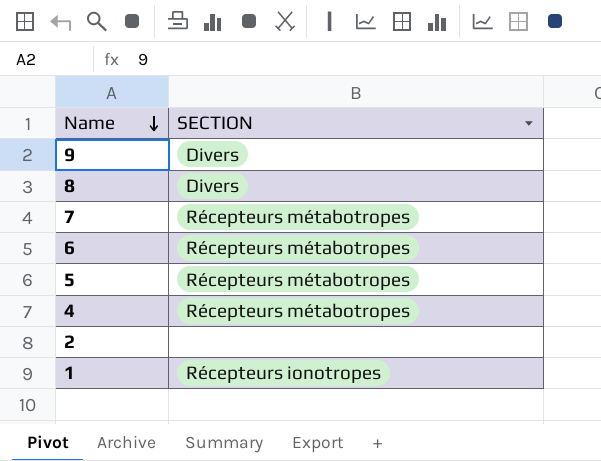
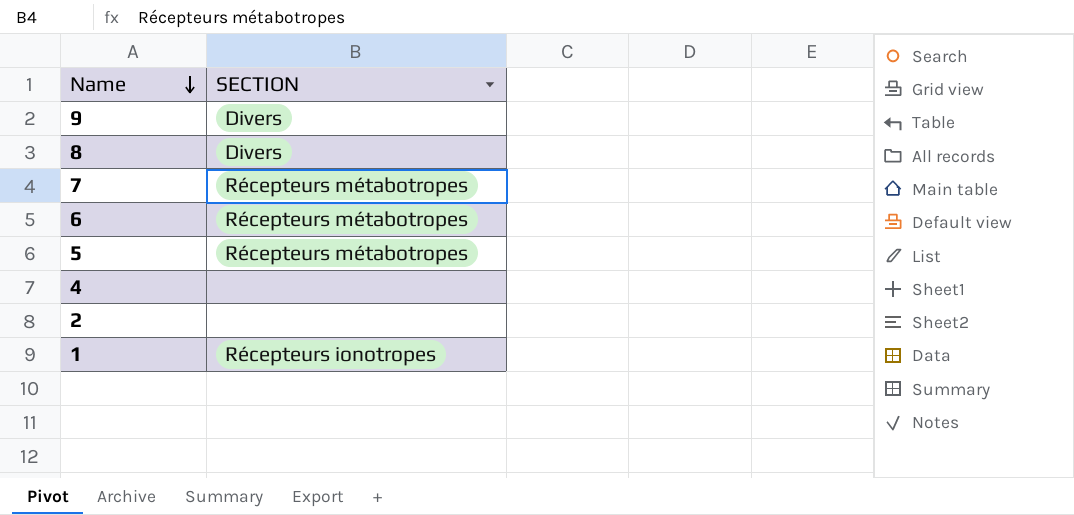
4 | SECTION: Récepteurs métabotropes -> none

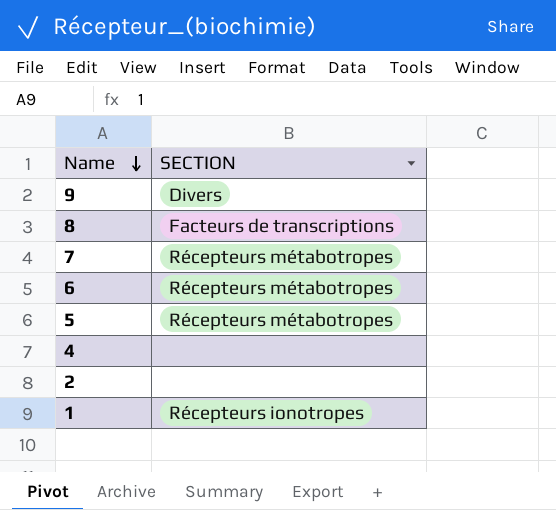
8 | SECTION: Divers -> Facteurs de transcriptions

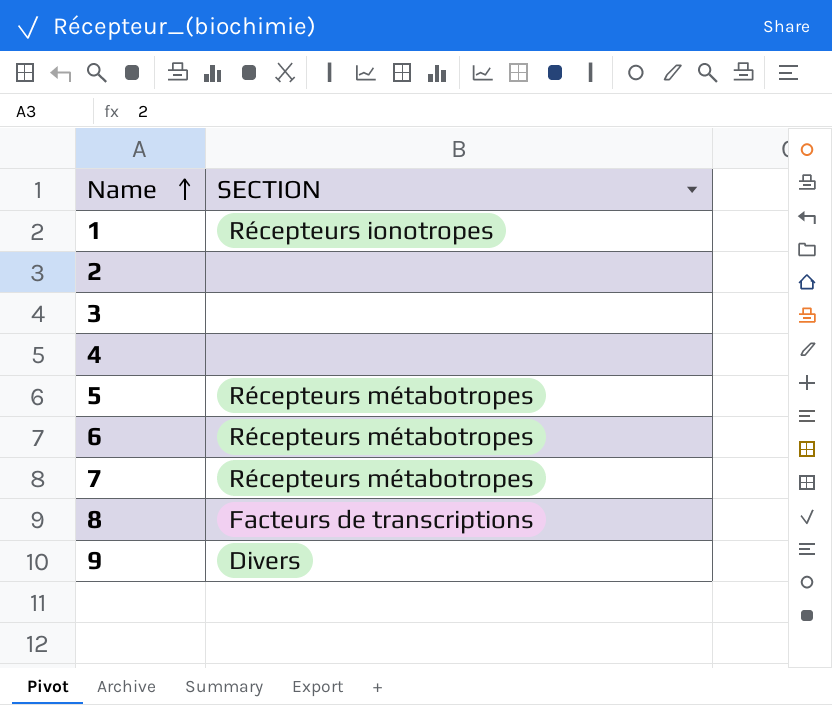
row order: Name descending -> Name ascending
row 3: none -> none

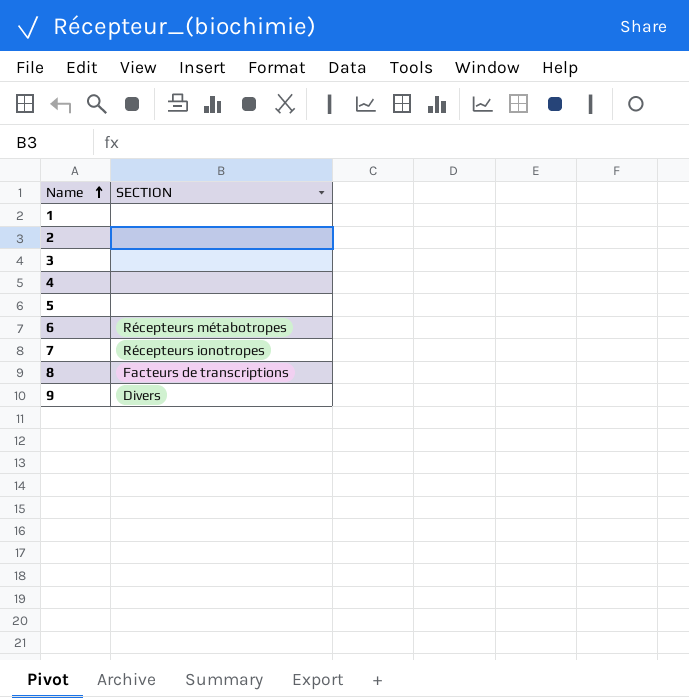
1 | SECTION: Récepteurs ionotropes -> none
5 | SECTION: Récepteurs métabotropes -> none
7 | SECTION: Récepteurs métabotropes -> Récepteurs ionotropes

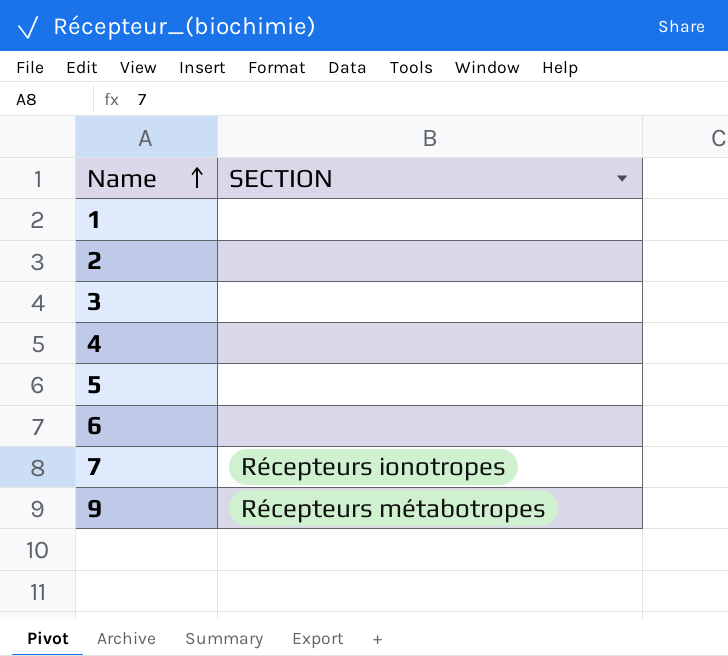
row 8: Facteurs de transcriptions -> none
6 | SECTION: Récepteurs métabotropes -> none
9 | SECTION: Divers -> Récepteurs métabotropes

